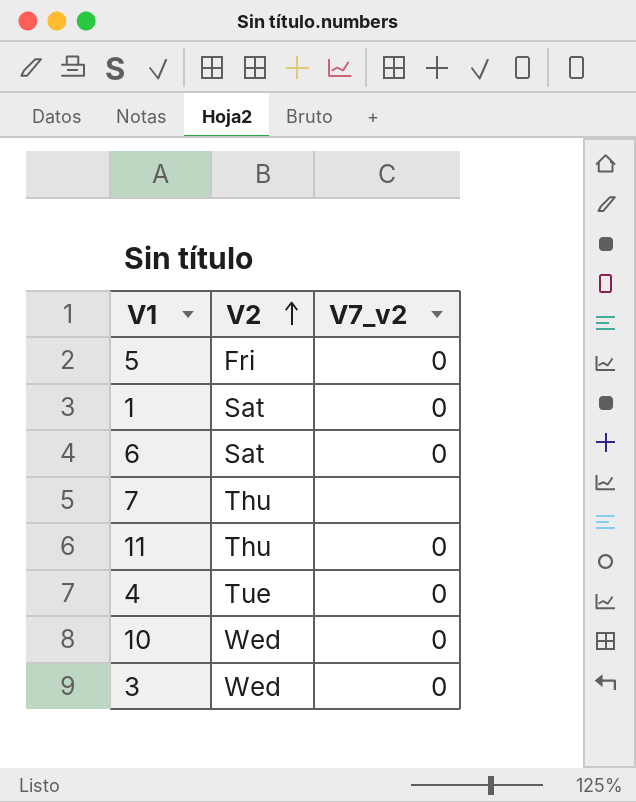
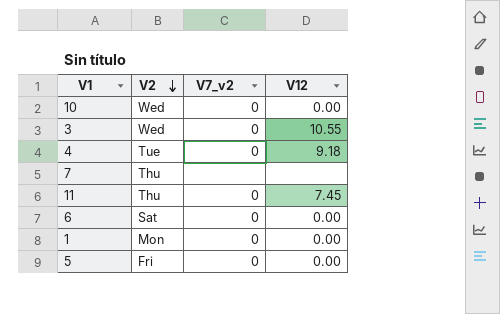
row order: V2 ascending -> V2 descending
column V12 | position: none -> 4
1 | V2: Sat -> Mon

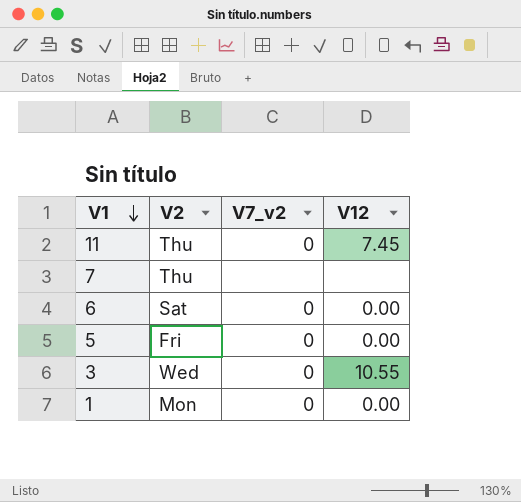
row order: V2 descending -> V1 descending
row 10: Wed | 0 | 0.00 -> none
row 4: Tue | 0 | 9.18 -> none

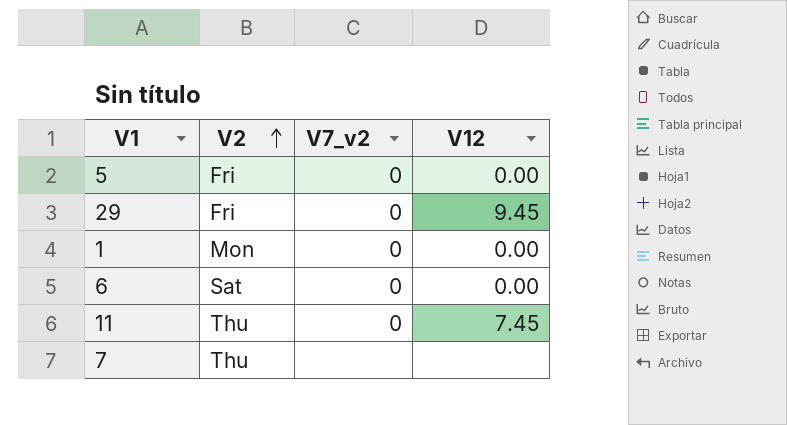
row order: V1 descending -> V2 ascending
row 3: Wed | 0 | 10.55 -> none
row 29: none -> Fri | 0 | 9.45

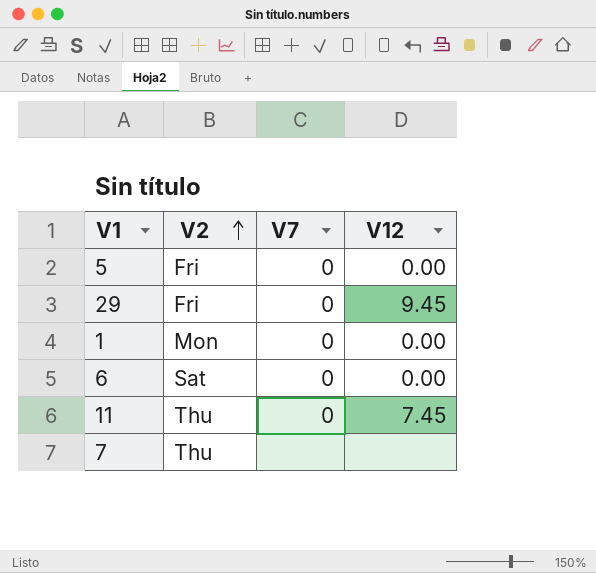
column name: V7_v2 -> V7

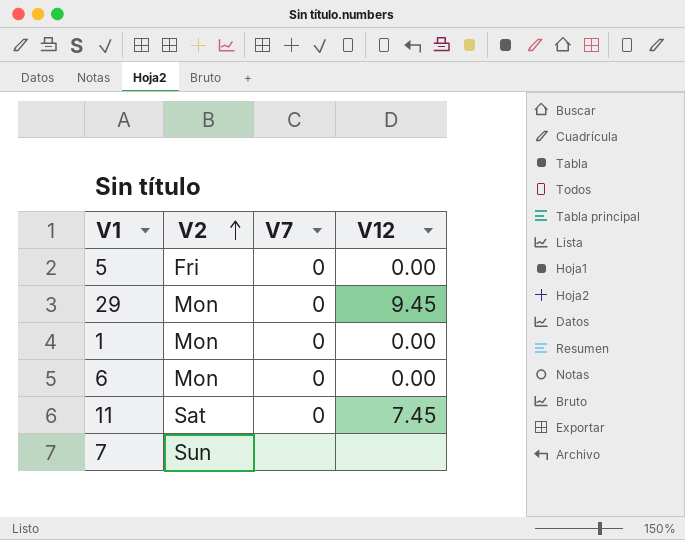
29 | V2: Fri -> Mon
6 | V2: Sat -> Mon
11 | V2: Thu -> Sat
7 | V2: Thu -> Sun

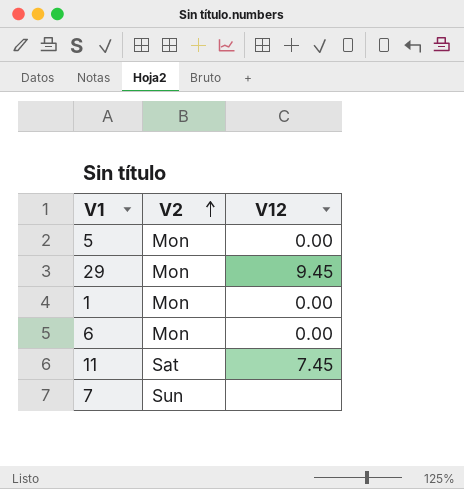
column V7 | position: 3 -> none
5 | V2: Fri -> Mon

